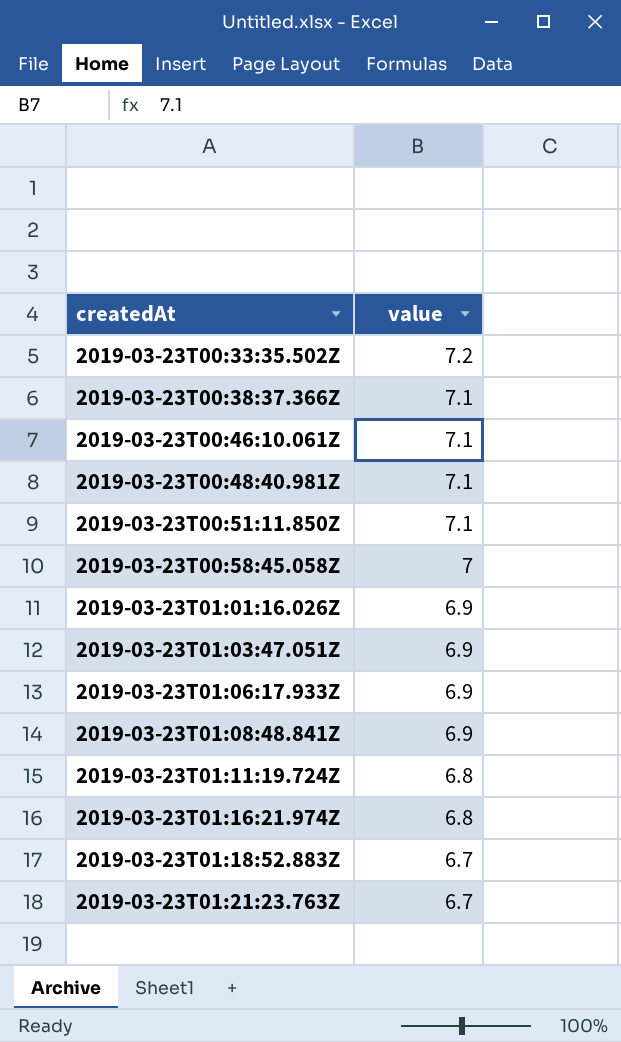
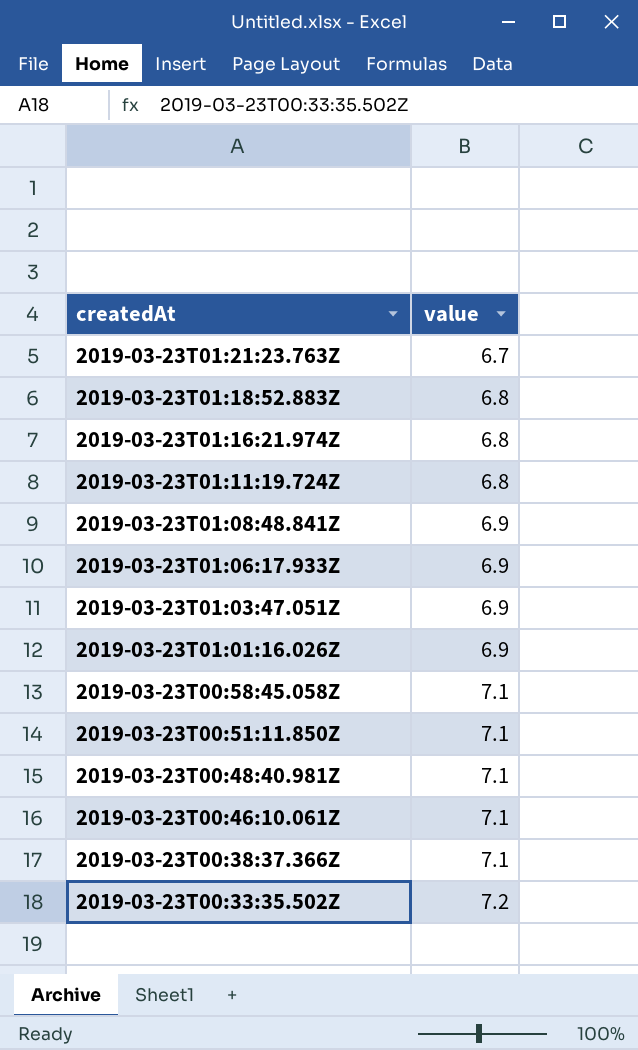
row order: createdAt ascending -> createdAt descending
2019-03-23T01:18:52.883Z | value: 6.7 -> 6.8
2019-03-23T00:58:45.058Z | value: 7 -> 7.1

